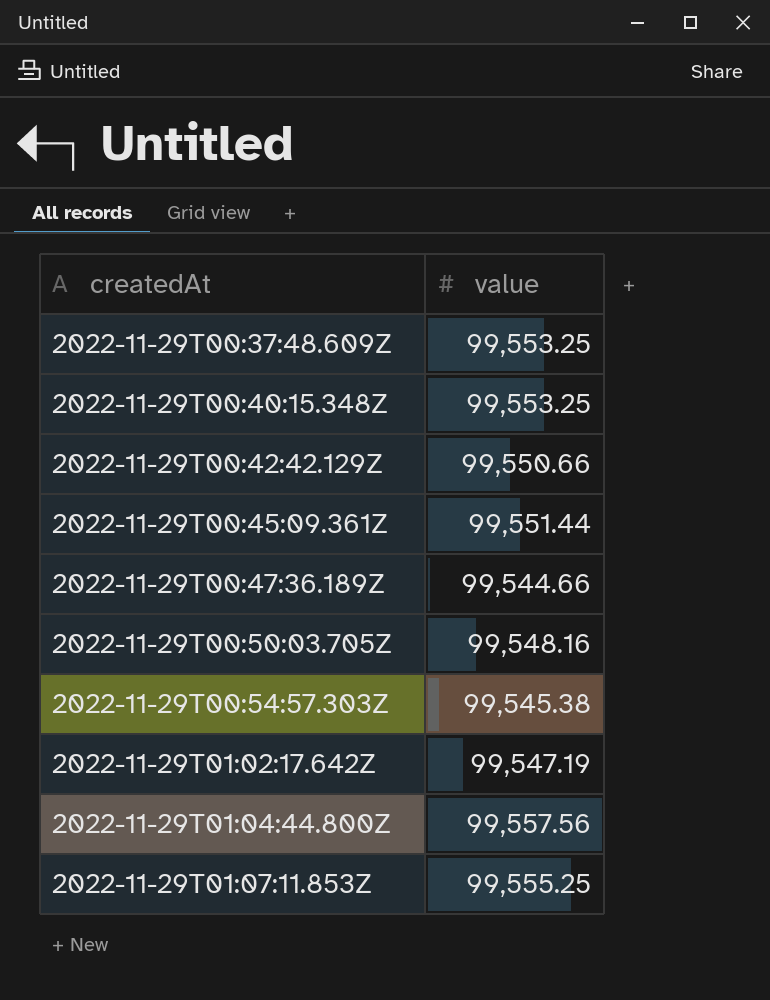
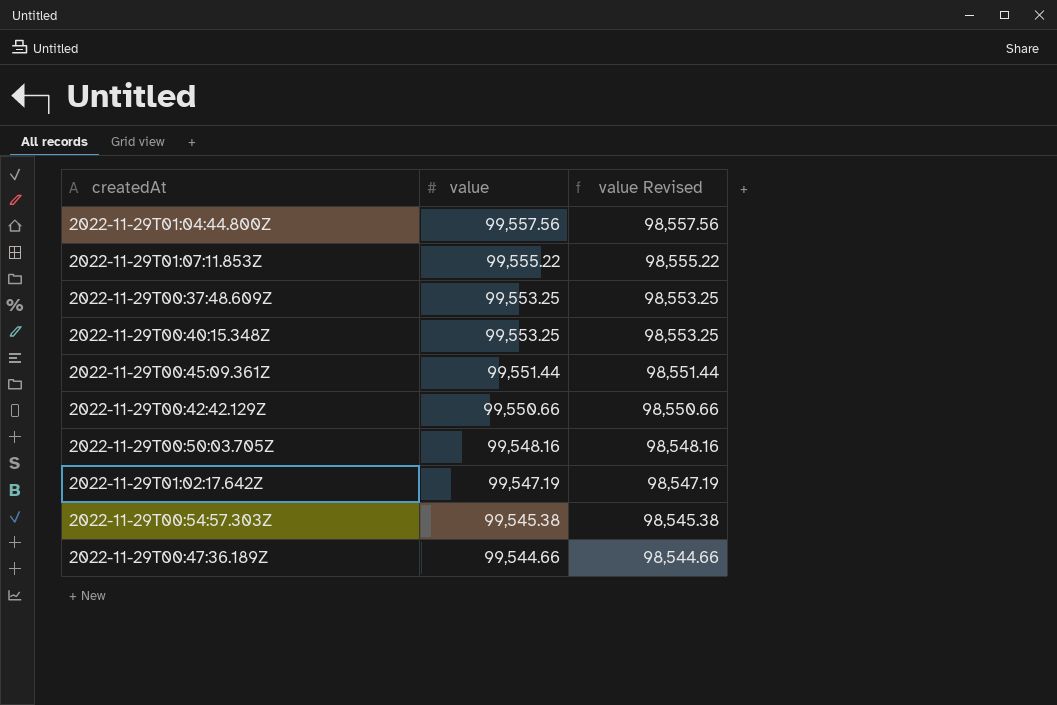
row order: createdAt ascending -> value descending
column value Revised | formula: none -> [value] - 1000
2022-11-29T01:07:11.853Z | value: 99,555.25 -> 99,555.22

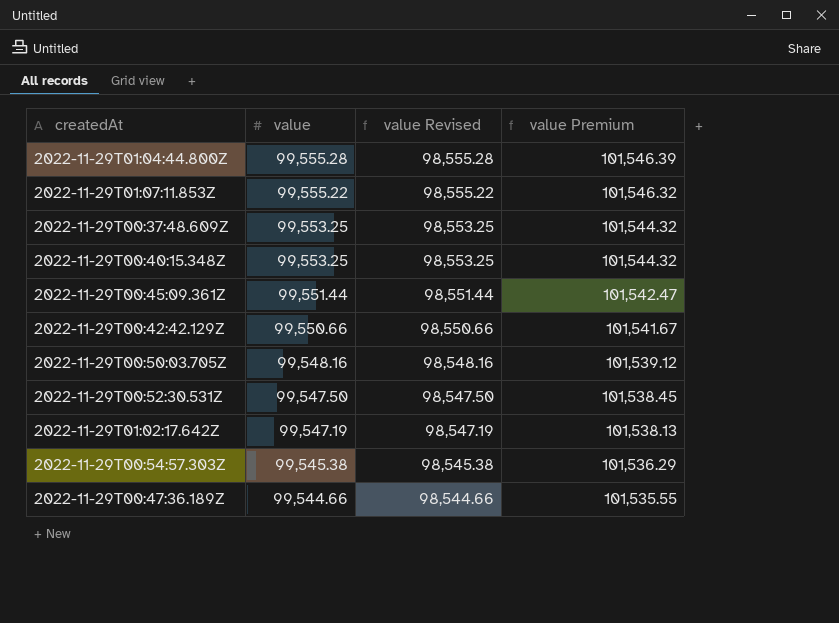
column value Premium | formula: none -> [value] * 1.02
2022-11-29T01:04:44.800Z | value: 99,557.56 -> 99,555.28
2022-11-29T01:04:44.800Z | value Revised: 98,557.56 -> 98,555.28
row 2022-11-29T00:52:30.531Z: none -> 99,547.50 | 98,547.50 | 101,538.45

